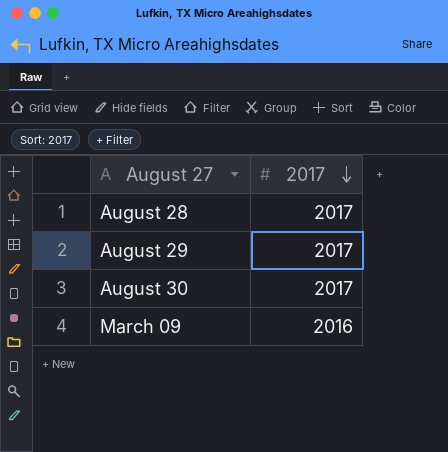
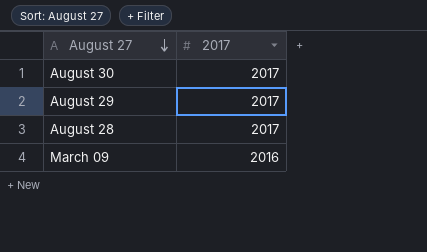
row order: 2017 descending -> August 27 descending

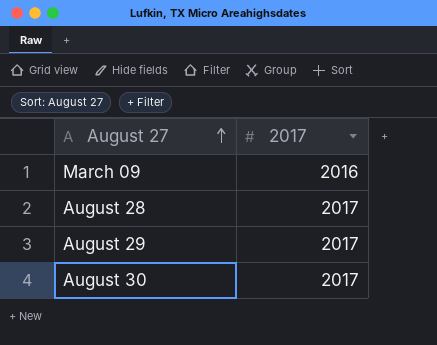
row order: August 27 descending -> August 27 ascending

